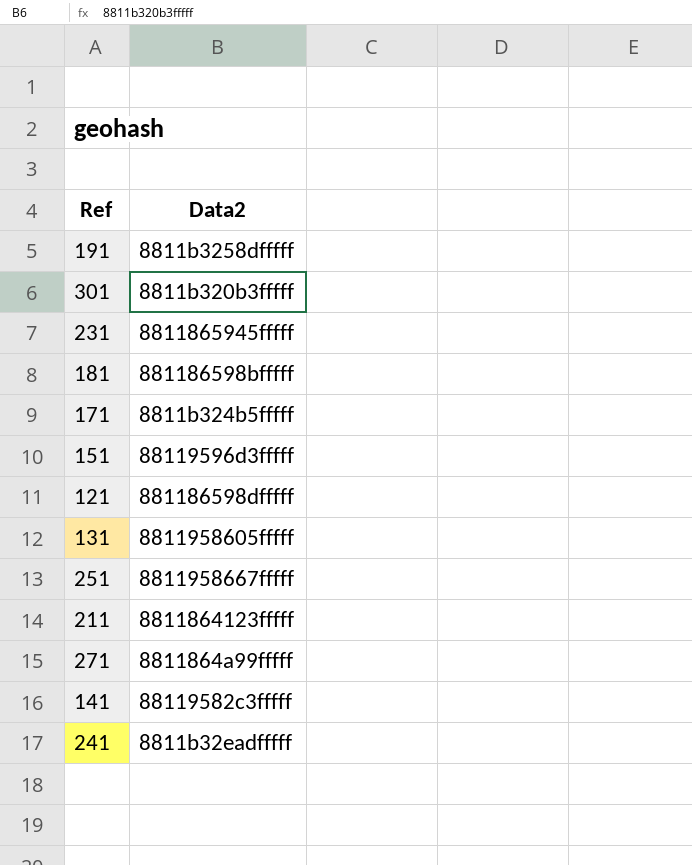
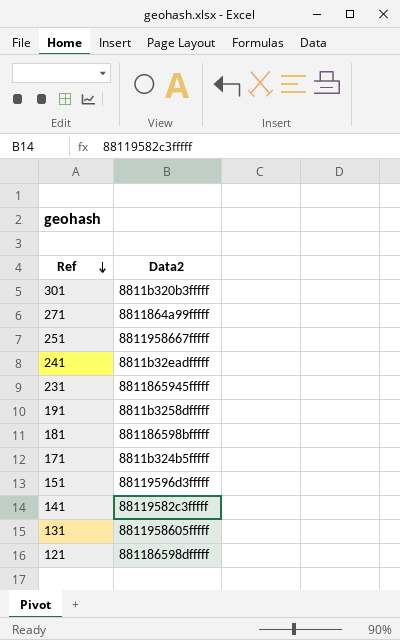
row order: none -> Ref descending
row 211: 8811864123fffff -> none

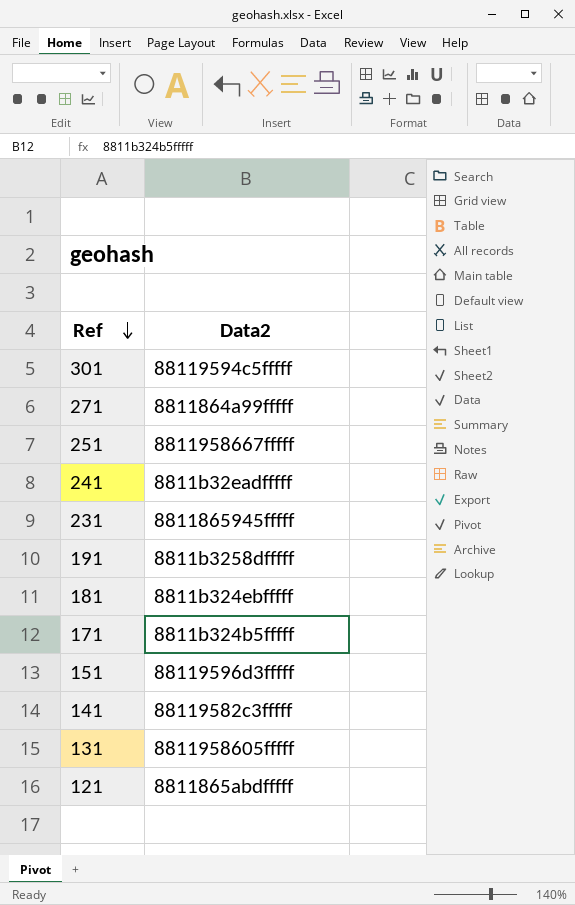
301 | Data2: 8811b320b3fffff -> 88119594c5fffff
181 | Data2: 881186598bfffff -> 8811b324ebfffff
121 | Data2: 881186598dfffff -> 8811865abdfffff

